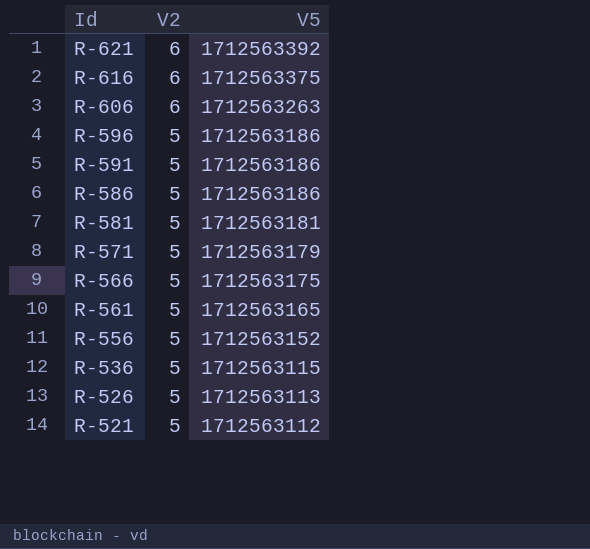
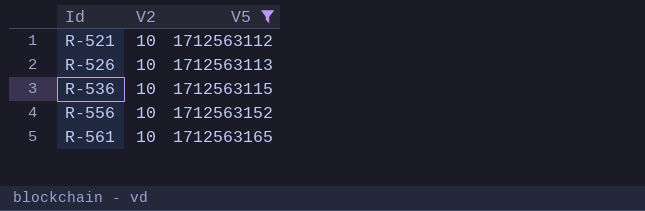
filter: none -> V5 <= 1712563165
row order: Id descending -> Id ascending
R-521 | V2: 5 -> 10
R-526 | V2: 5 -> 10
R-536 | V2: 5 -> 10
R-556 | V2: 5 -> 10
R-561 | V2: 5 -> 10

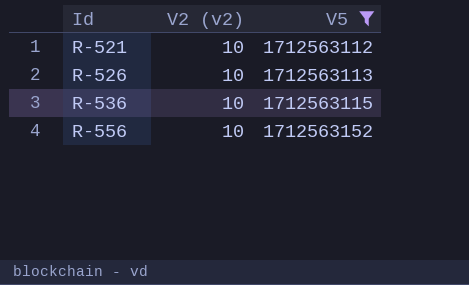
column name: V2 -> V2 (v2)
row R-561: 10 | 1712563165 -> none

